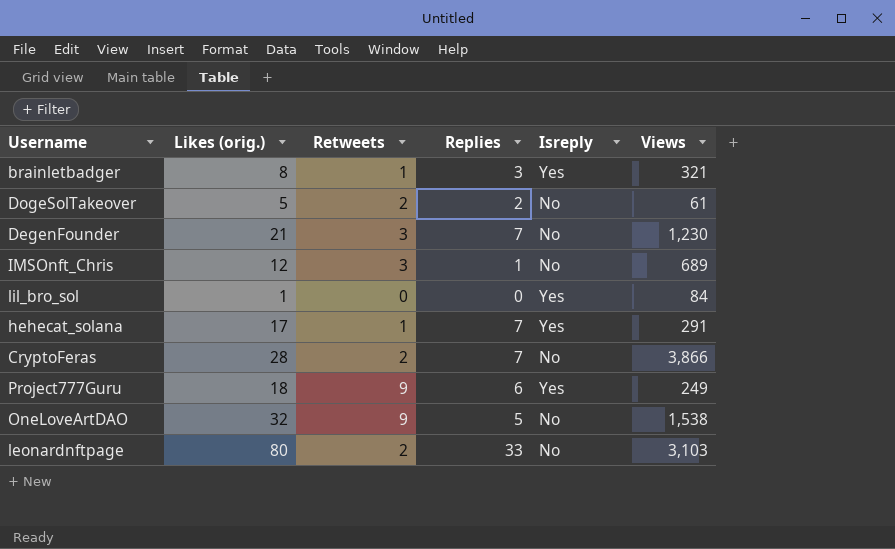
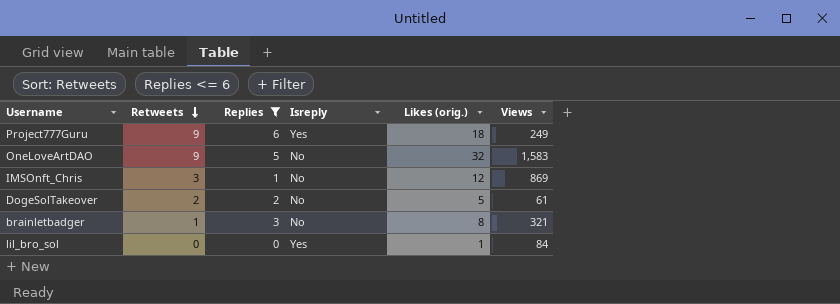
filter: none -> Replies <= 6
row order: none -> Retweets descending
column Likes (orig.) | position: 2 -> 5
OneLoveArtDAO | Views: 1,538 -> 1,583
IMSOnft_Chris | Views: 689 -> 869
brainletbadger | Isreply: Yes -> No

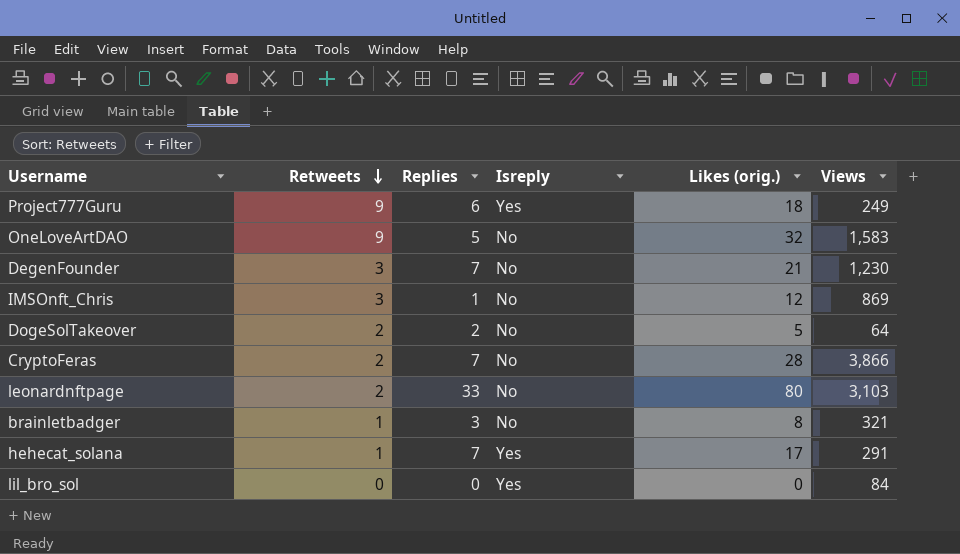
filter: Replies <= 6 -> none
DogeSolTakeover | Views: 61 -> 64
lil_bro_sol | Likes (orig.): 1 -> 0

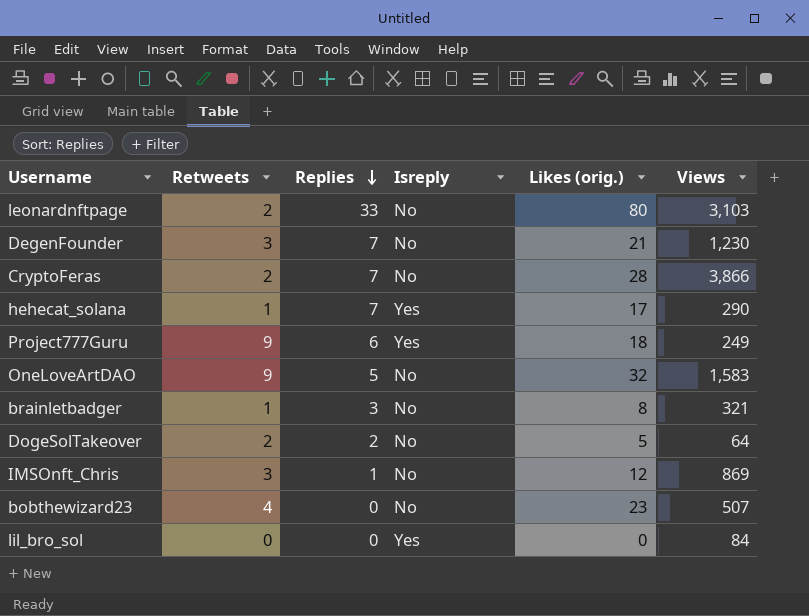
row order: Retweets descending -> Replies descending
hehecat_solana | Views: 291 -> 290
row bobthewizard23: none -> 4 | 0 | No | 23 | 507

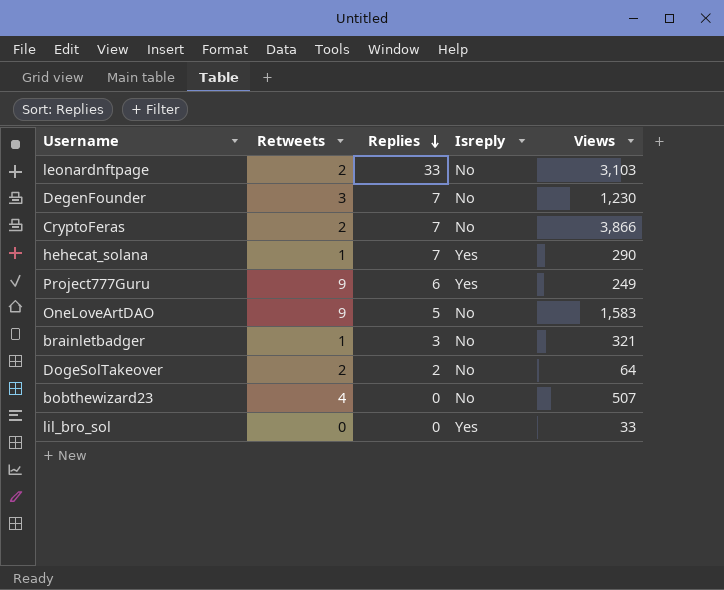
column Likes (orig.) | position: 5 -> none
row IMSOnft_Chris: 3 | 1 | No | 12 | 869 -> none
lil_bro_sol | Views: 84 -> 33

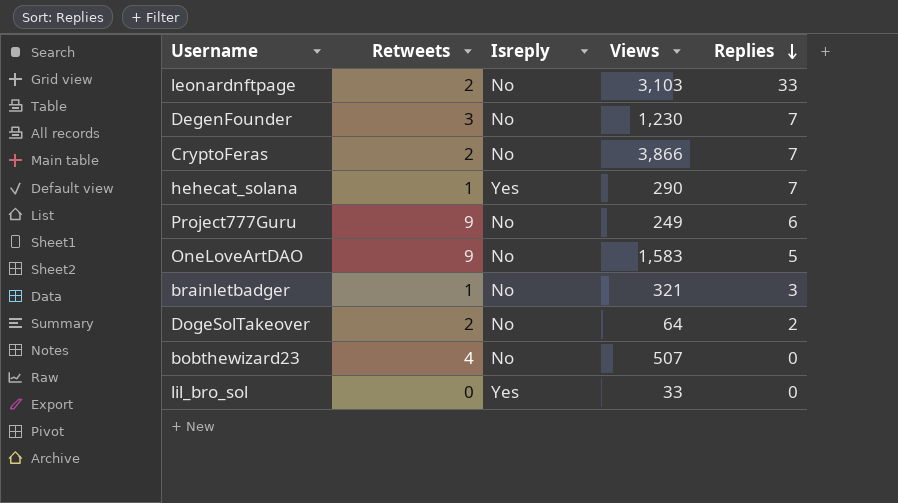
column Replies | position: 3 -> 5
Project777Guru | Isreply: Yes -> No

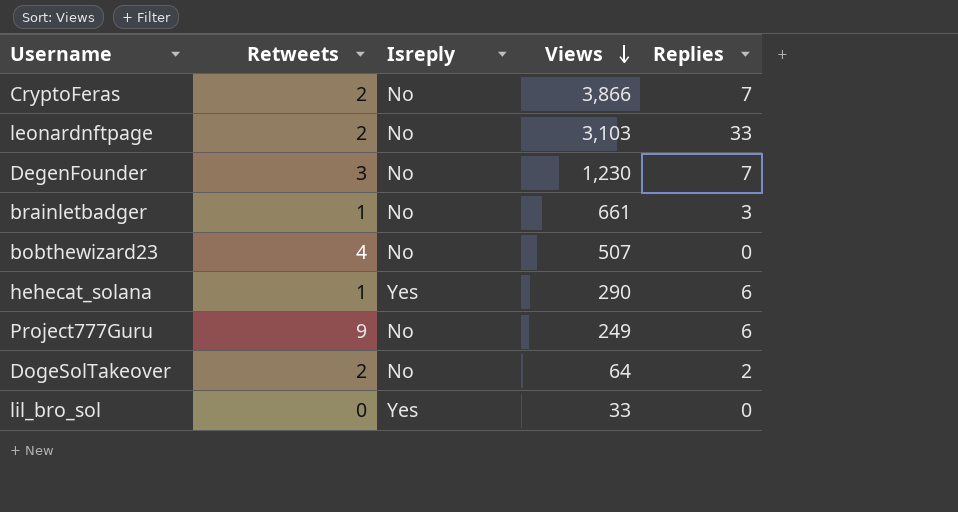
row order: Replies descending -> Views descending
row OneLoveArtDAO: 9 | No | 1,583 | 5 -> none
brainletbadger | Views: 321 -> 661
hehecat_solana | Replies: 7 -> 6

